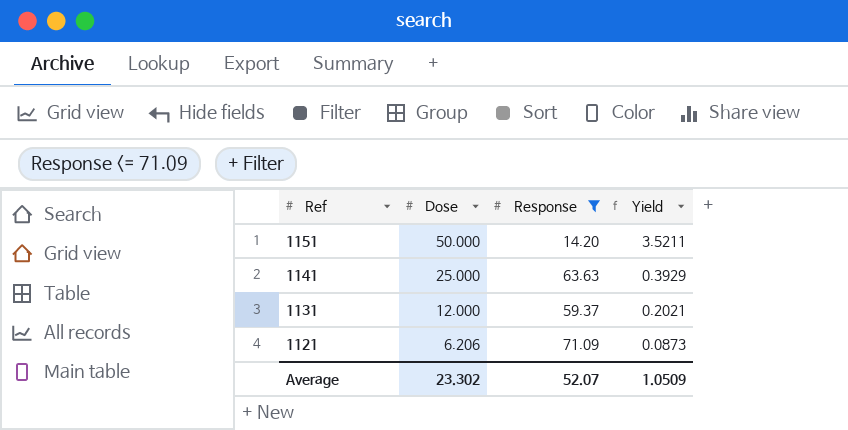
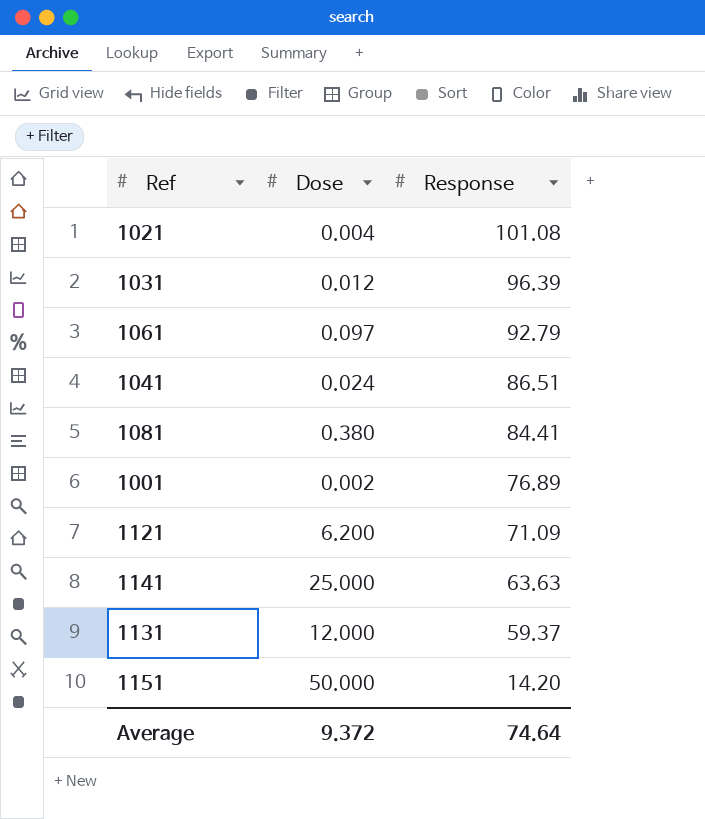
filter: Response <= 71.09 -> none
row order: Ref descending -> Response descending
column Yield | formula: [Dose] / [Response] -> none
1121 | Dose: 6.206 -> 6.200
Average | Dose: 23.302 -> 9.372
Average | Response: 52.07 -> 74.64

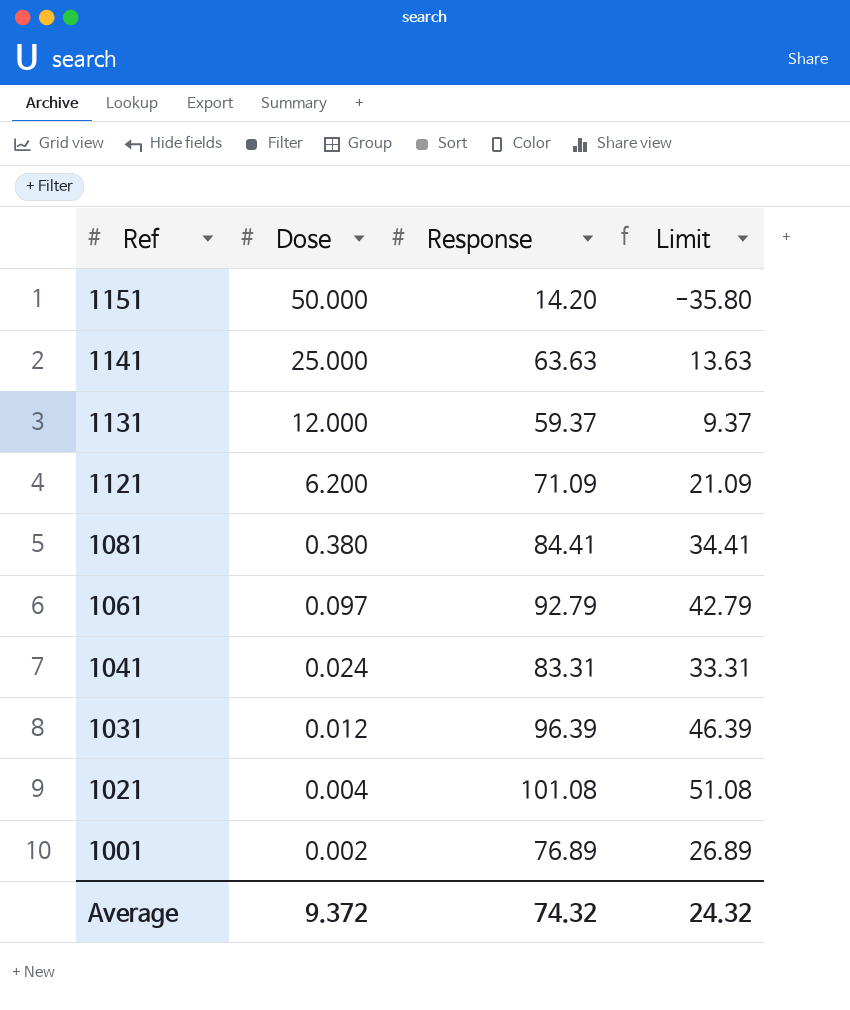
row order: Response descending -> Ref descending
column Limit | formula: none -> [Response] - 50
1041 | Response: 86.51 -> 83.31
Average | Response: 74.64 -> 74.32

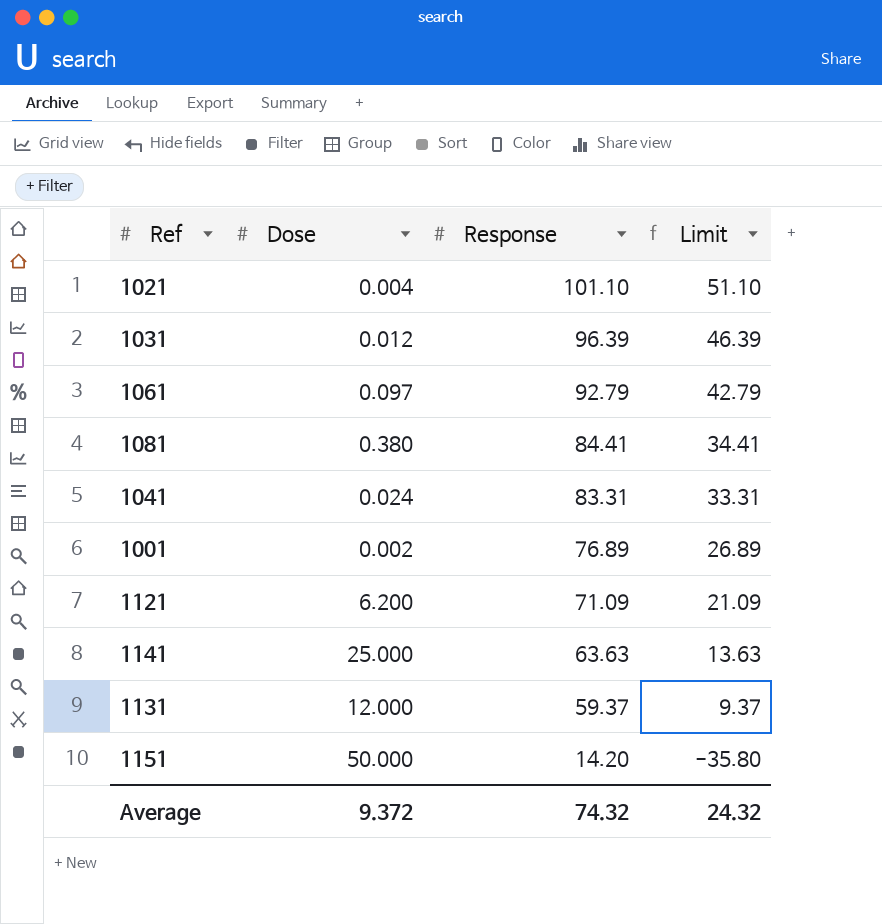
row order: Ref descending -> Response descending
1021 | Response: 101.08 -> 101.10
1021 | Limit: 51.08 -> 51.10

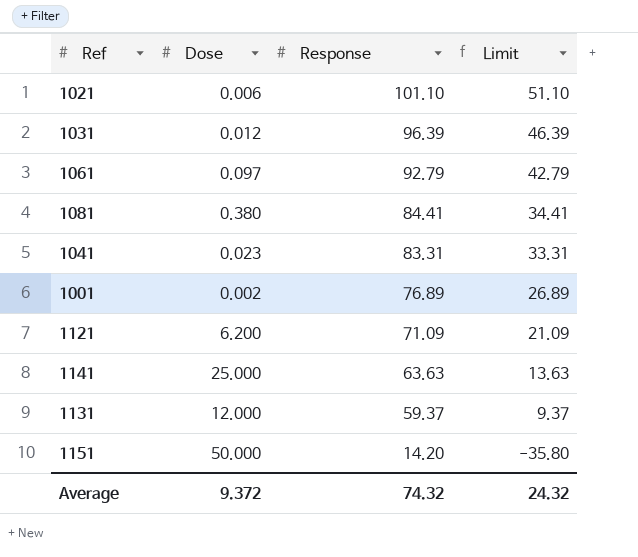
1021 | Dose: 0.004 -> 0.006
1041 | Dose: 0.024 -> 0.023

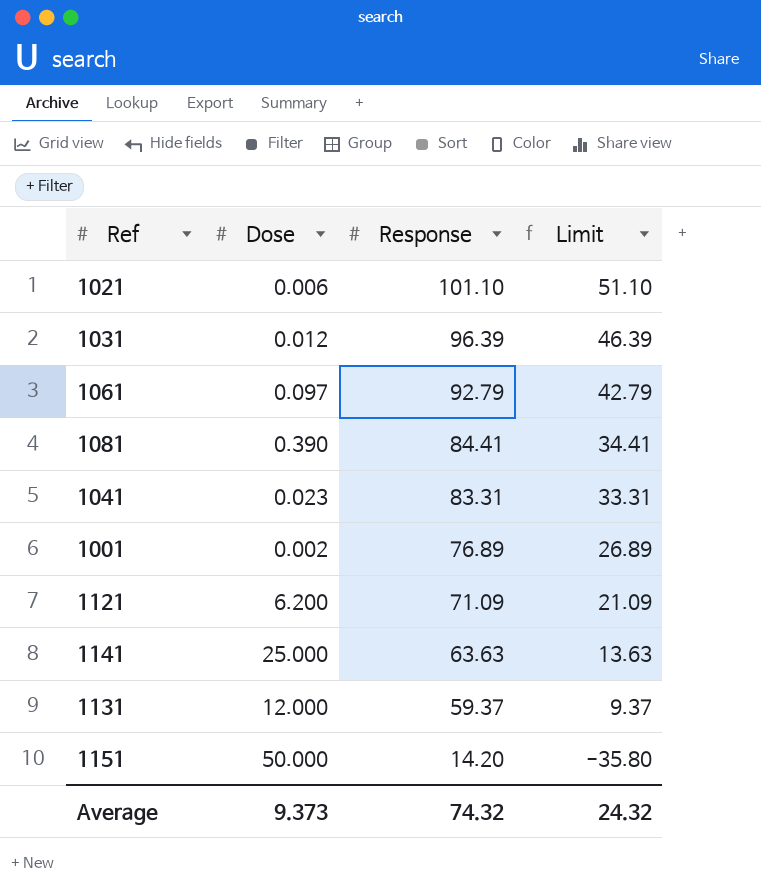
1081 | Dose: 0.380 -> 0.390
Average | Dose: 9.372 -> 9.373

